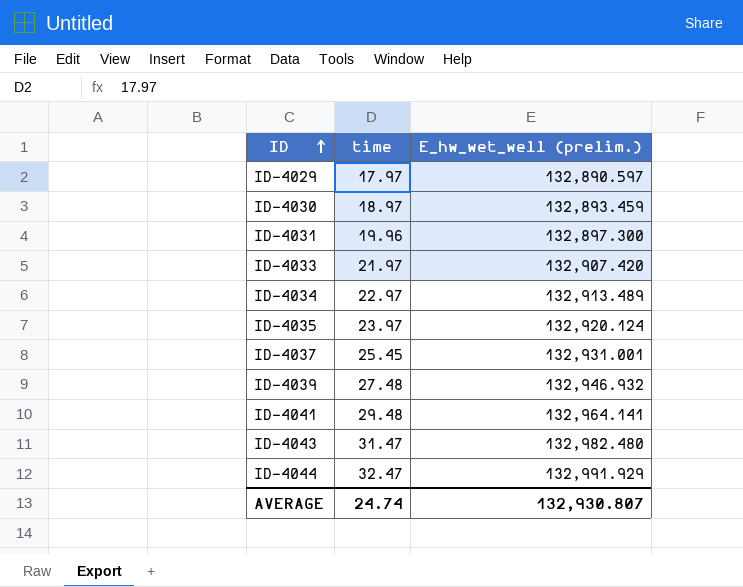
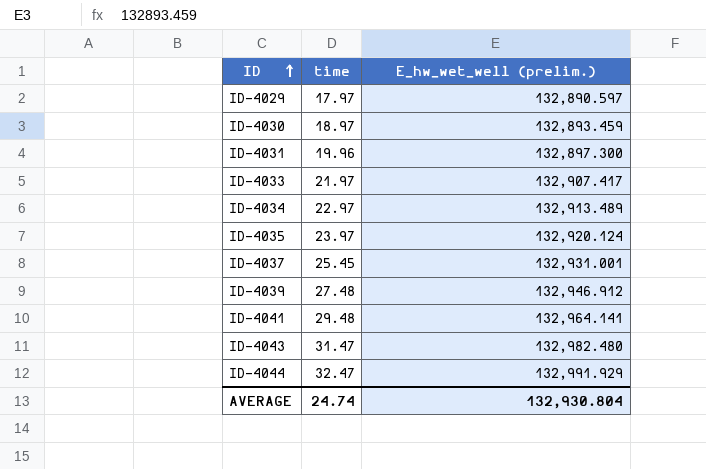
ID-4033 | E_hw_wet_well (prelim.): 132,907.420 -> 132,907.417
ID-4039 | E_hw_wet_well (prelim.): 132,946.932 -> 132,946.912
AVERAGE | E_hw_wet_well (prelim.): 132,930.807 -> 132,930.804

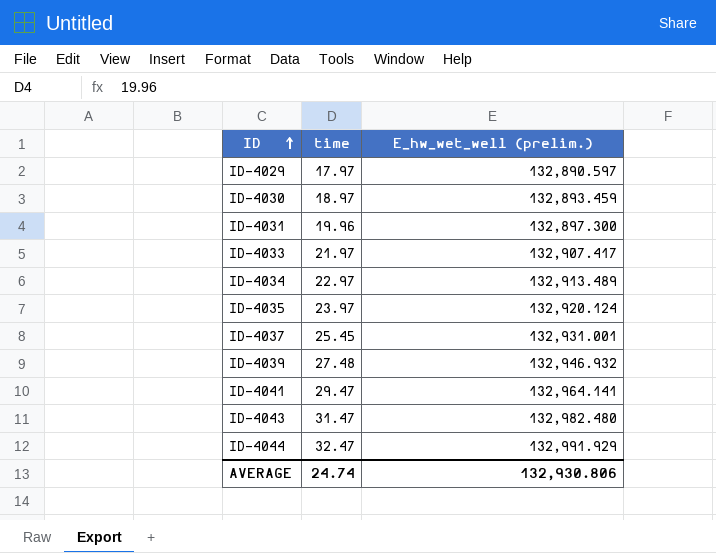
ID-4039 | E_hw_wet_well (prelim.): 132,946.912 -> 132,946.932
ID-4041 | time: 29.48 -> 29.47
AVERAGE | E_hw_wet_well (prelim.): 132,930.804 -> 132,930.806

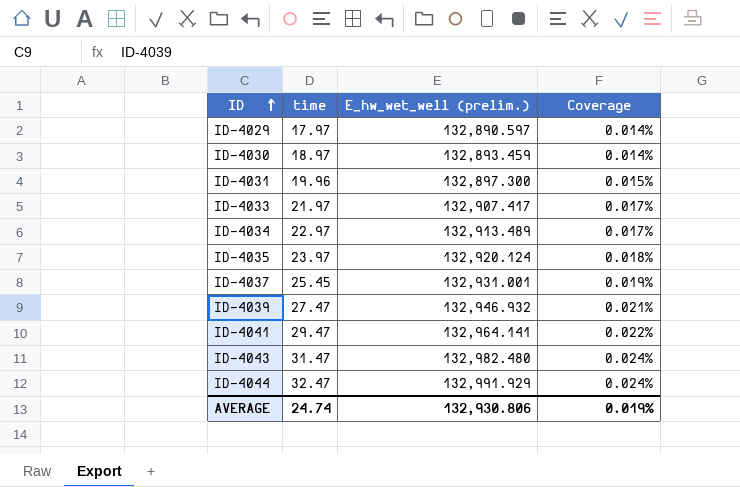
column Coverage | formula: none -> [time] / [E_hw_wet_well (prelim.)]
ID-4039 | time: 27.48 -> 27.47

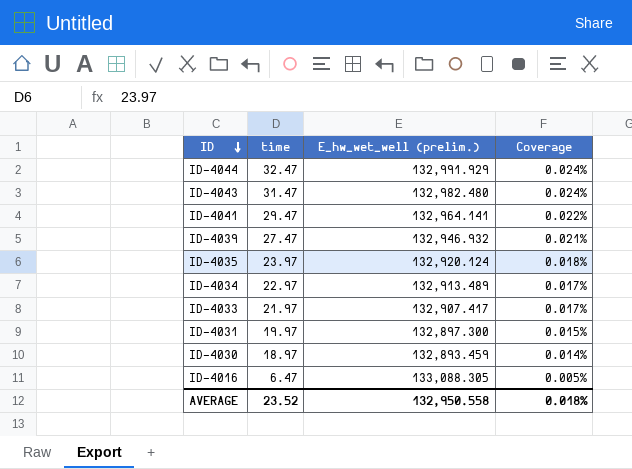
row order: ID ascending -> ID descending
row ID-4029: 17.97 | 132,890.597 | 0.014% -> none
row ID-4037: 25.45 | 132,931.001 | 0.019% -> none
ID-4031 | time: 19.96 -> 19.97
row ID-4016: none -> 6.47 | 133,088.305 | 0.005%
AVERAGE | time: 24.74 -> 23.52
AVERAGE | E_hw_wet_well (prelim.): 132,930.806 -> 132,950.558
AVERAGE | Coverage: 0.019% -> 0.018%

